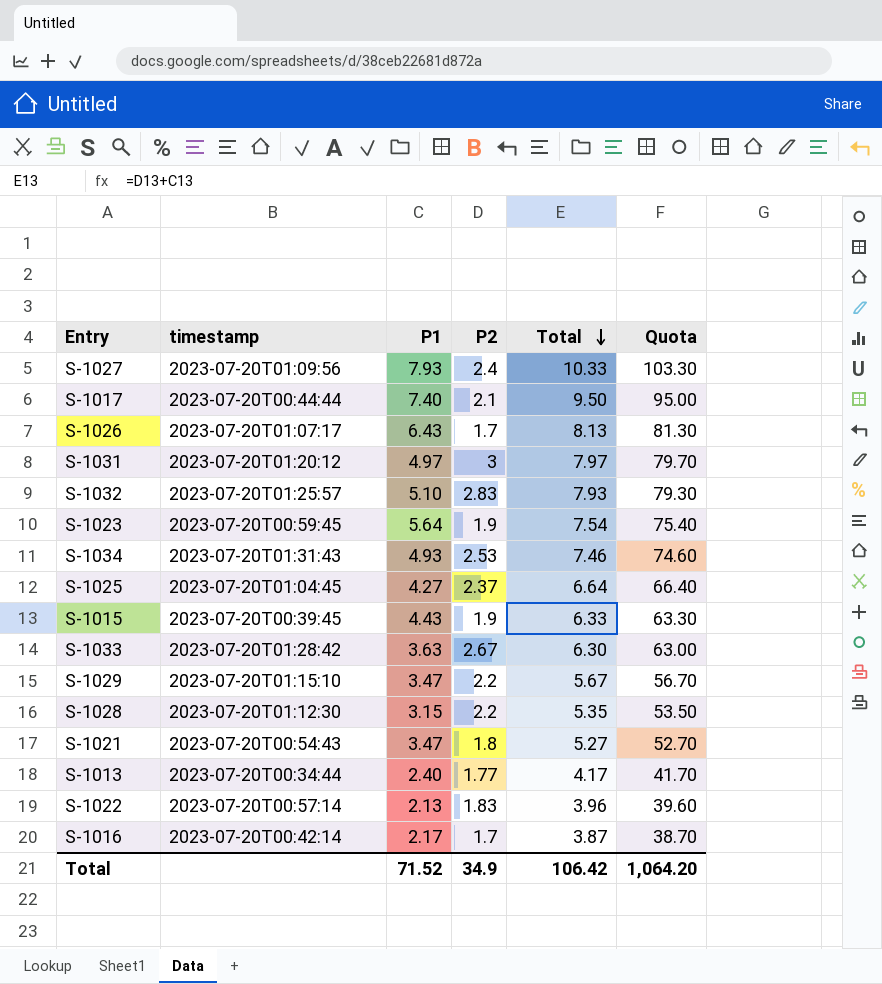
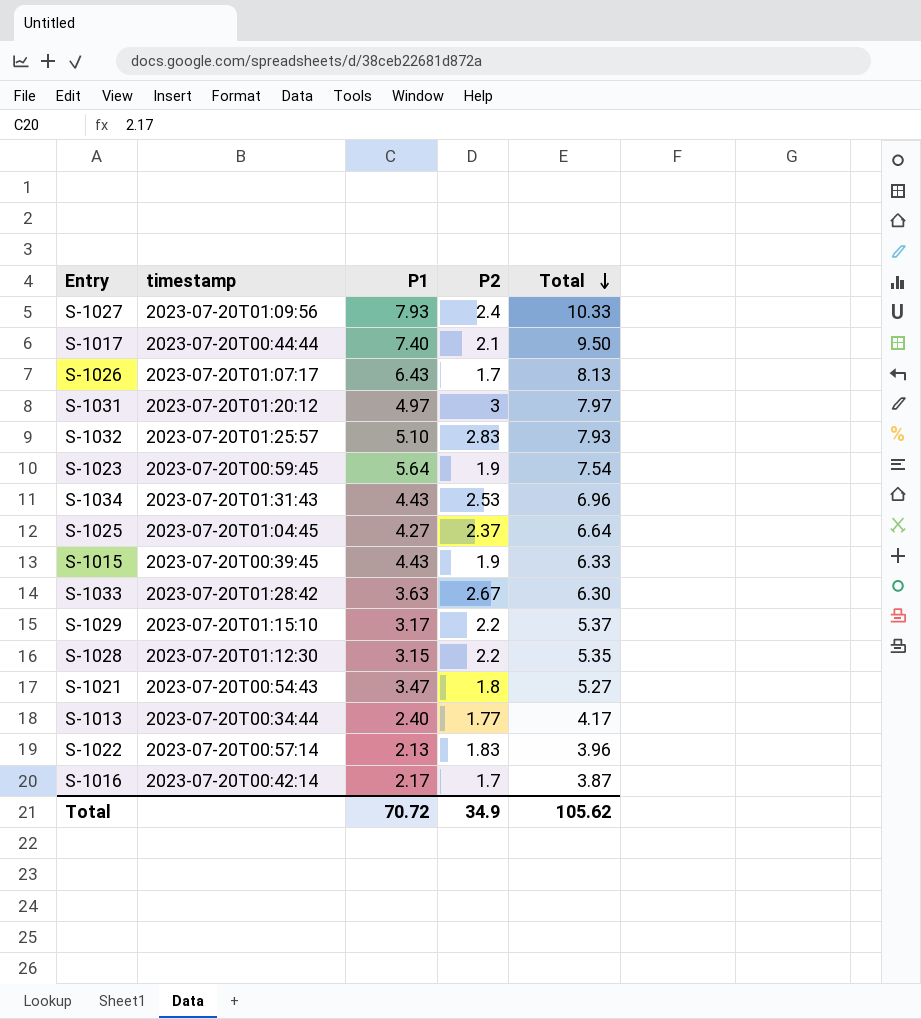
column Quota | formula: [Total] * 10 -> none
S-1034 | P1: 4.93 -> 4.43
S-1034 | Total: 7.46 -> 6.96
S-1029 | P1: 3.47 -> 3.17
S-1029 | Total: 5.67 -> 5.37
Total | P1: 71.52 -> 70.72
Total | Total: 106.42 -> 105.62

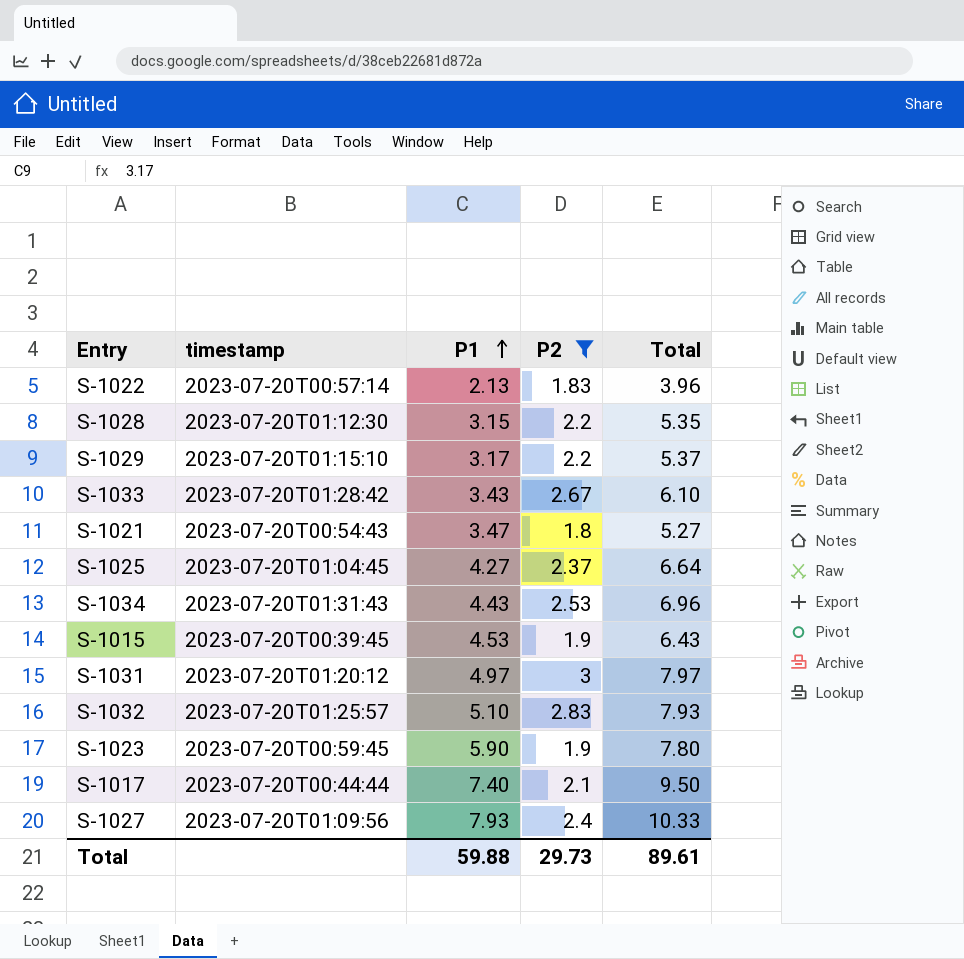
filter: none -> P2 >= 1.8
row order: Total descending -> P1 ascending
S-1033 | P1: 3.63 -> 3.43
S-1033 | Total: 6.30 -> 6.10
S-1015 | P1: 4.43 -> 4.53
S-1015 | Total: 6.33 -> 6.43
S-1023 | P1: 5.64 -> 5.90
S-1023 | Total: 7.54 -> 7.80
Total | P1: 70.72 -> 59.88
Total | P2: 34.9 -> 29.73
Total | Total: 105.62 -> 89.61

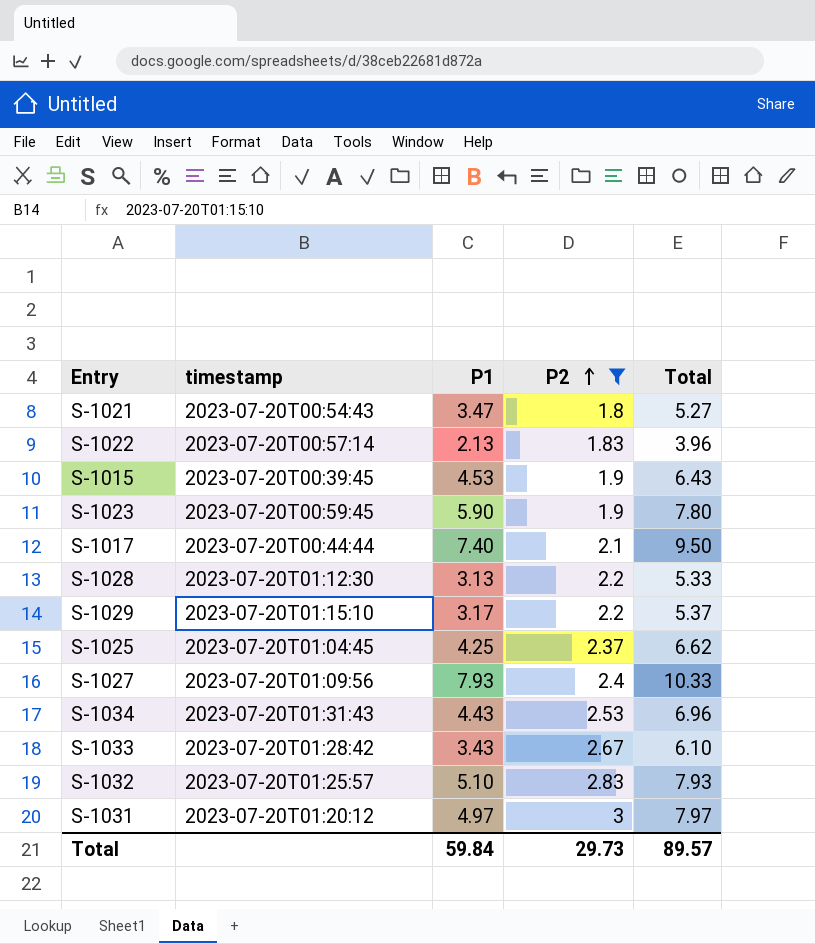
row order: P1 ascending -> P2 ascending
S-1028 | P1: 3.15 -> 3.13
S-1028 | Total: 5.35 -> 5.33
S-1025 | P1: 4.27 -> 4.25
S-1025 | Total: 6.64 -> 6.62
Total | P1: 59.88 -> 59.84
Total | Total: 89.61 -> 89.57

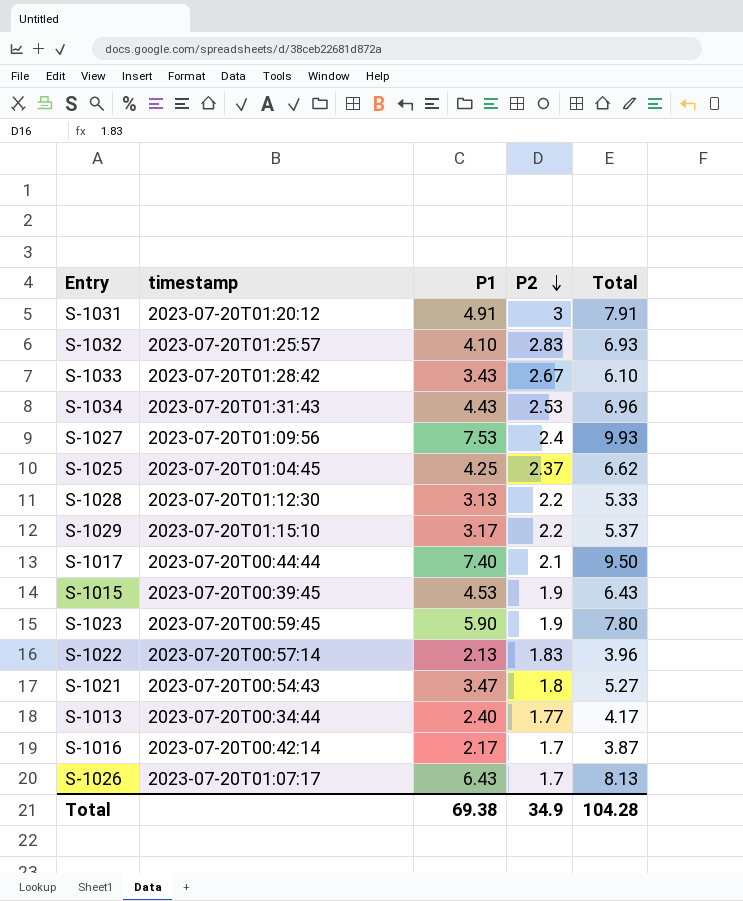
filter: P2 >= 1.8 -> none
row order: P2 ascending -> P2 descending
S-1031 | P1: 4.97 -> 4.91
S-1031 | Total: 7.97 -> 7.91
S-1032 | P1: 5.10 -> 4.10
S-1032 | Total: 7.93 -> 6.93
S-1027 | P1: 7.93 -> 7.53
S-1027 | Total: 10.33 -> 9.93
Total | P1: 59.84 -> 69.38
Total | P2: 29.73 -> 34.9
Total | Total: 89.57 -> 104.28

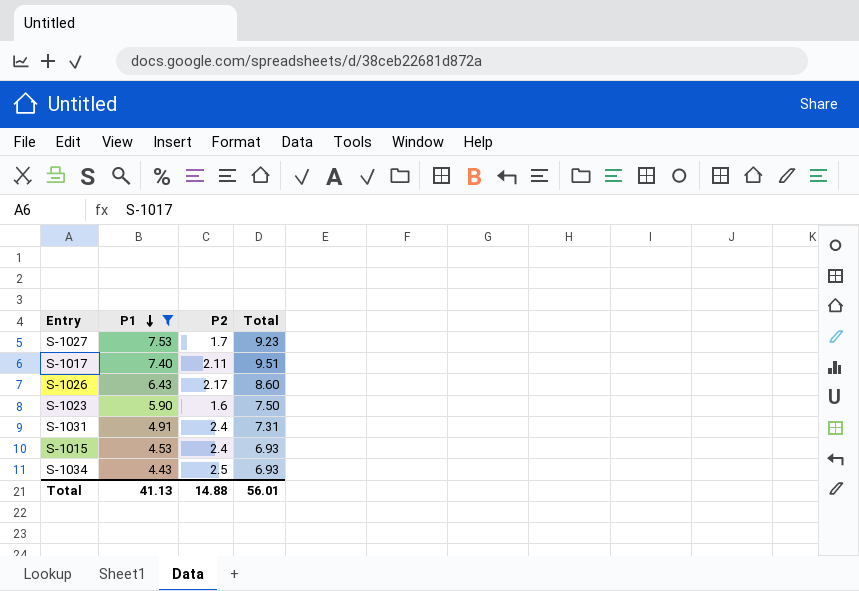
filter: none -> P1 >= 4.43
row order: P2 descending -> P1 descending
column timestamp | position: 2 -> none
S-1027 | P2: 2.4 -> 1.7
S-1027 | Total: 9.93 -> 9.23
S-1017 | P2: 2.1 -> 2.11
S-1017 | Total: 9.50 -> 9.51
S-1026 | P2: 1.7 -> 2.17
S-1026 | Total: 8.13 -> 8.60
S-1023 | P2: 1.9 -> 1.6
S-1023 | Total: 7.80 -> 7.50
S-1031 | P2: 3 -> 2.4
S-1031 | Total: 7.91 -> 7.31
S-1015 | P2: 1.9 -> 2.4
S-1015 | Total: 6.43 -> 6.93
S-1034 | P2: 2.53 -> 2.5
S-1034 | Total: 6.96 -> 6.93
Total | P1: 69.38 -> 41.13
Total | P2: 34.9 -> 14.88
Total | Total: 104.28 -> 56.01

